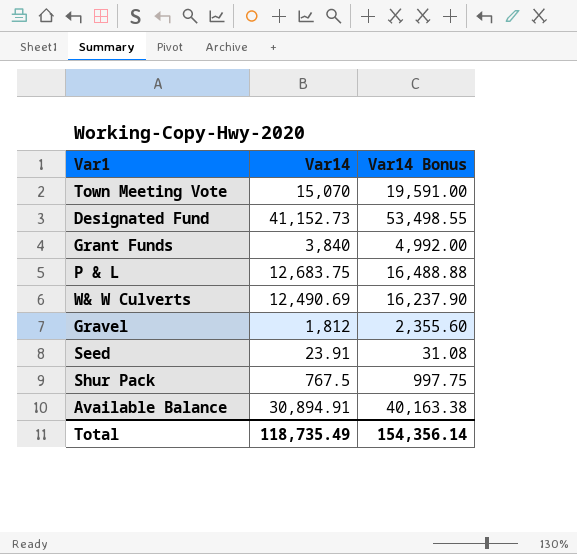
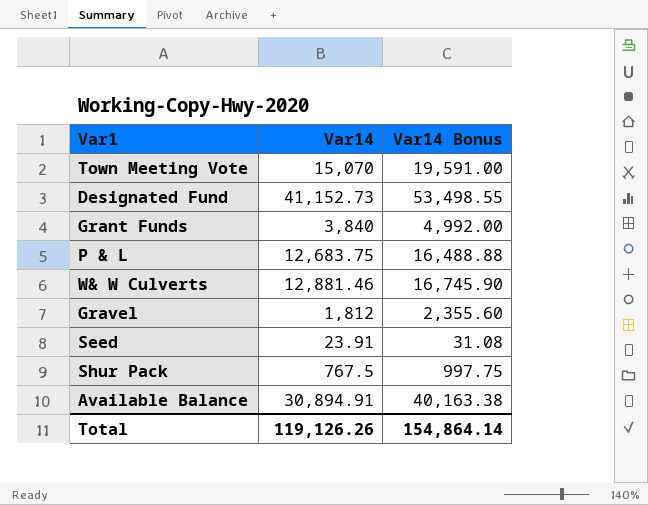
W& W Culverts | Var14: 12,490.69 -> 12,881.46
W& W Culverts | Var14 Bonus: 16,237.90 -> 16,745.90
Total | Var14: 118,735.49 -> 119,126.26
Total | Var14 Bonus: 154,356.14 -> 154,864.14

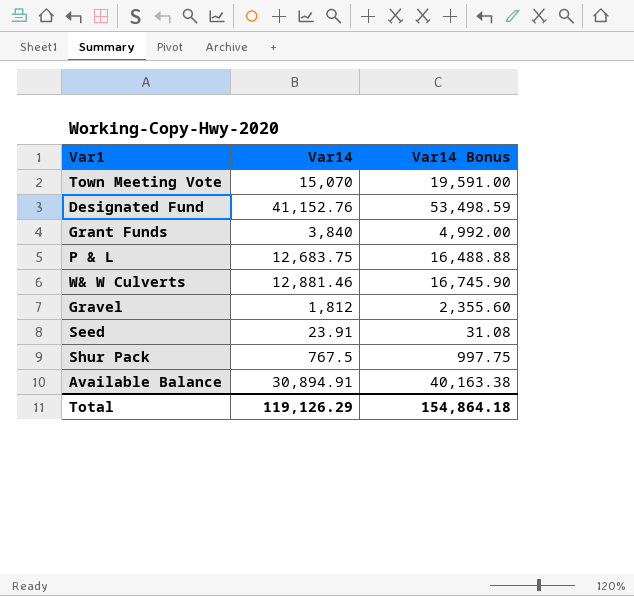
Designated Fund | Var14: 41,152.73 -> 41,152.76
Designated Fund | Var14 Bonus: 53,498.55 -> 53,498.59
Total | Var14: 119,126.26 -> 119,126.29
Total | Var14 Bonus: 154,864.14 -> 154,864.18

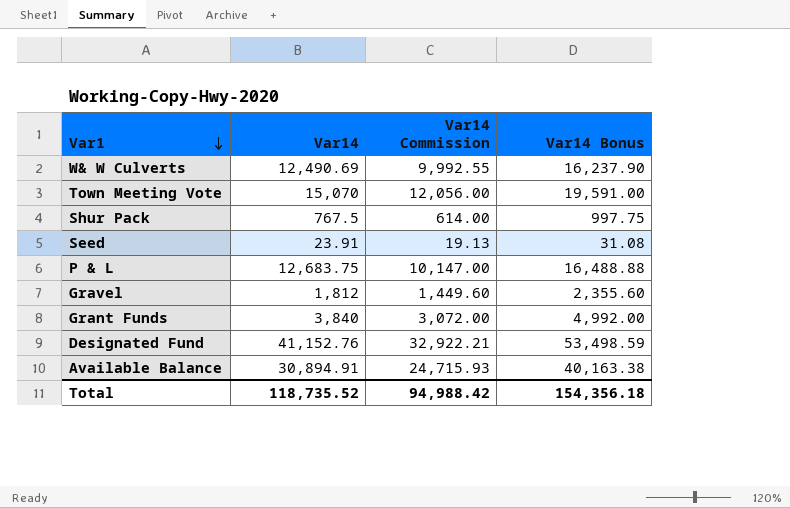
row order: none -> Var1 descending
column Var14 Commission | formula: none -> [Var14] * 0.8
W& W Culverts | Var14: 12,881.46 -> 12,490.69
W& W Culverts | Var14 Bonus: 16,745.90 -> 16,237.90
Total | Var14: 119,126.29 -> 118,735.52
Total | Var14 Bonus: 154,864.18 -> 154,356.18

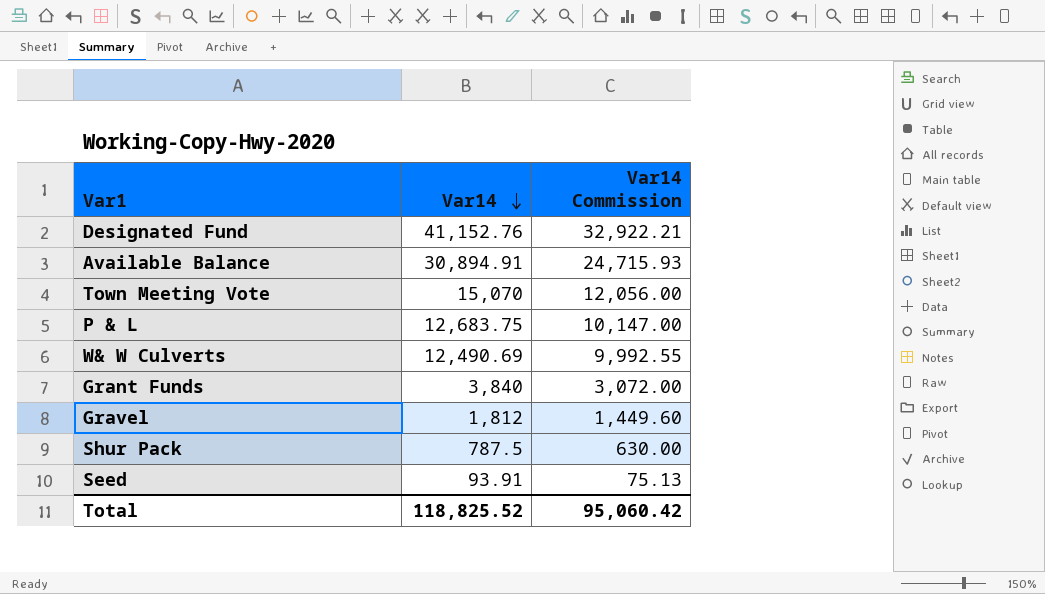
row order: Var1 descending -> Var14 descending
column Var14 Bonus | formula: [Var14] * 1.3 -> none
Shur Pack | Var14: 767.5 -> 787.5
Shur Pack | Var14 Commission: 614.00 -> 630.00
Seed | Var14: 23.91 -> 93.91
Seed | Var14 Commission: 19.13 -> 75.13
Total | Var14: 118,735.52 -> 118,825.52
Total | Var14 Commission: 94,988.42 -> 95,060.42

